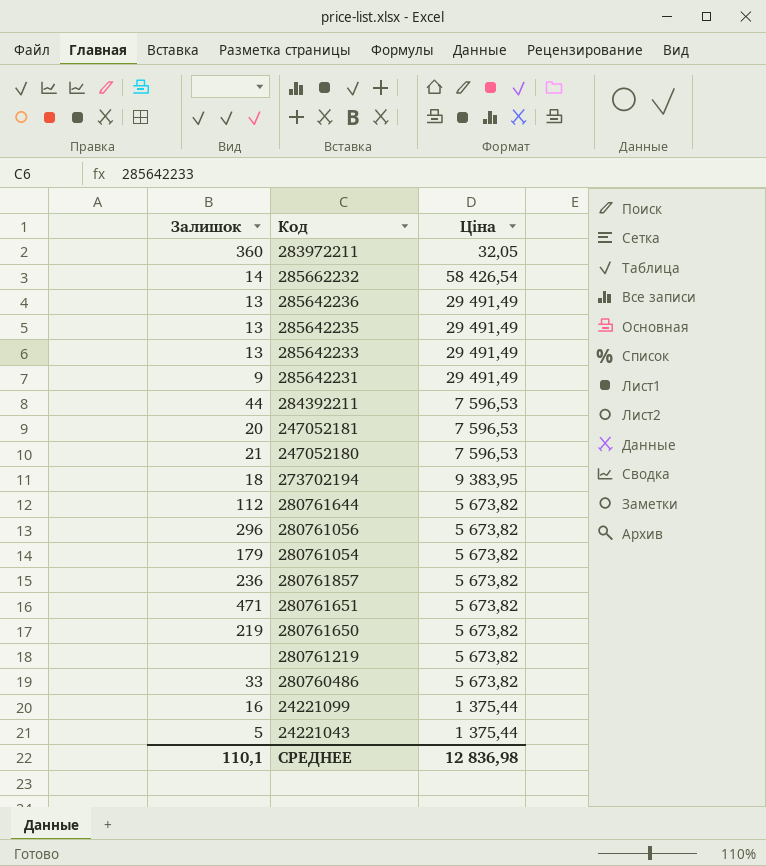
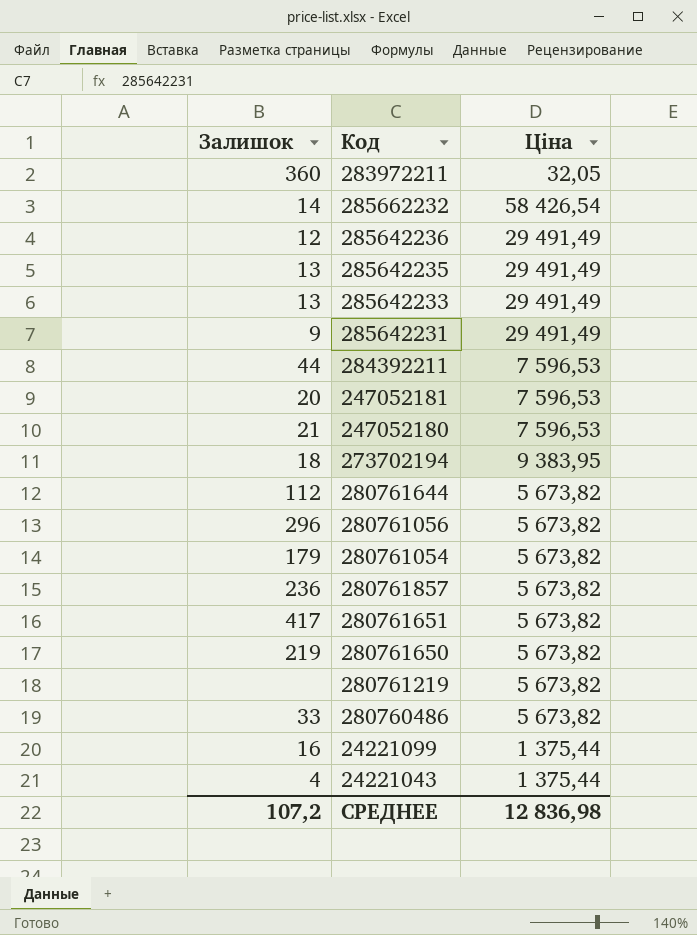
285642236 | Залишок: 13 -> 12
280761651 | Залишок: 471 -> 417
24221043 | Залишок: 5 -> 4
СРЕДНЕЕ | Залишок: 110,1 -> 107,2

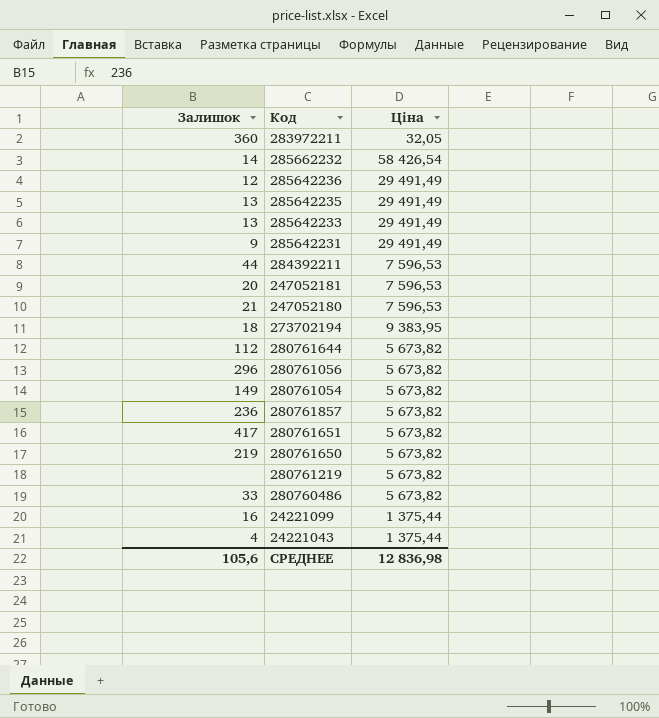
280761054 | Залишок: 179 -> 149
СРЕДНЕЕ | Залишок: 107,2 -> 105,6

